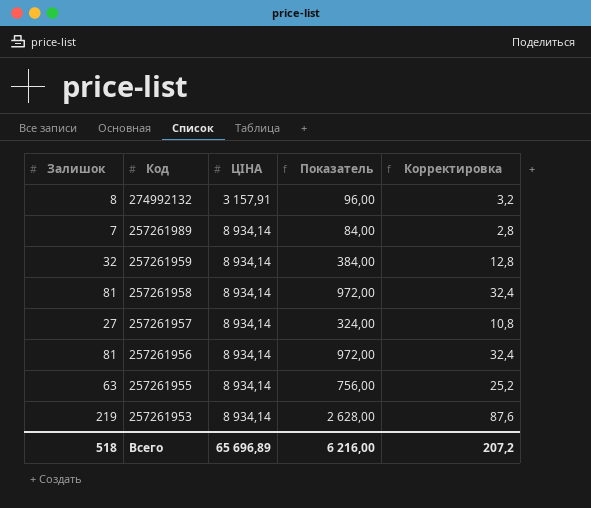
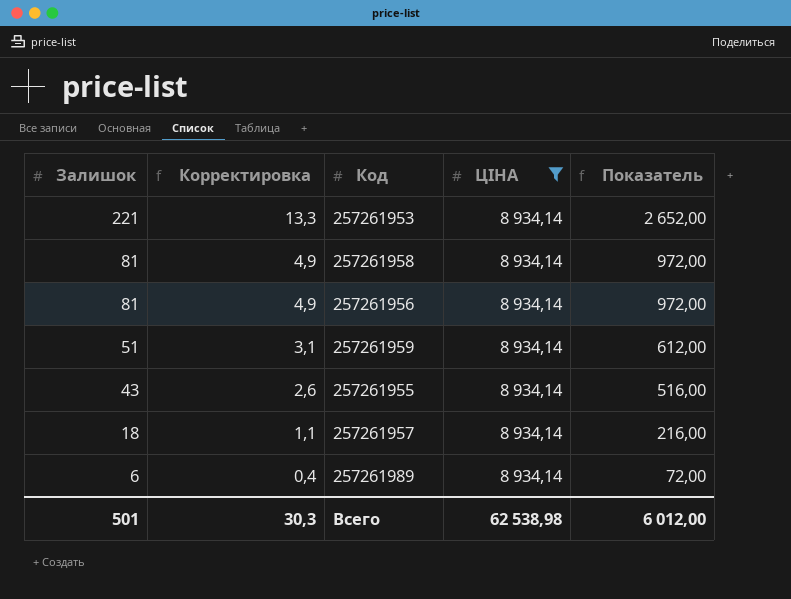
filter: none -> ЦІНА = 8 934,14
row order: Код descending -> Залишок descending
column Корректировка | formula: [Залишок] * 0,4 -> [Залишок] * 0,06
column Корректировка | position: 5 -> 2
257261953 | Залишок: 219 -> 221
257261953 | Показатель: 2 628,00 -> 2 652,00
257261959 | Залишок: 32 -> 51
257261959 | Показатель: 384,00 -> 612,00
257261955 | Залишок: 63 -> 43
257261955 | Показатель: 756,00 -> 516,00
257261957 | Залишок: 27 -> 18
257261957 | Показатель: 324,00 -> 216,00
257261989 | Залишок: 7 -> 6
257261989 | Показатель: 84,00 -> 72,00
Всего | Залишок: 518 -> 501
Всего | Корректировка: 207,2 -> 30,3
Всего | ЦІНА: 65 696,89 -> 62 538,98
Всего | Показатель: 6 216,00 -> 6 012,00

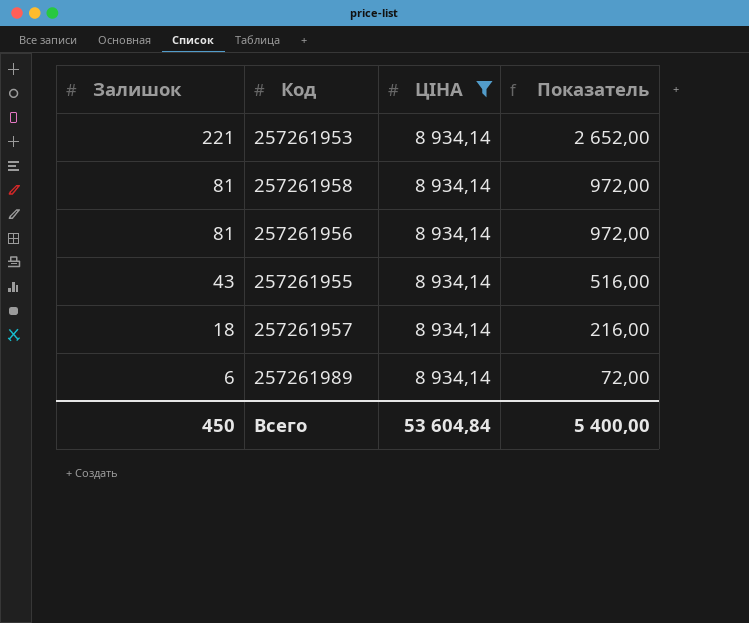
column Корректировка | formula: [Залишок] * 0,06 -> none
row 257261959: 51 | 3,1 | 8 934,14 | 612,00 -> none
Всего | Залишок: 501 -> 450
Всего | ЦІНА: 62 538,98 -> 53 604,84
Всего | Показатель: 6 012,00 -> 5 400,00

